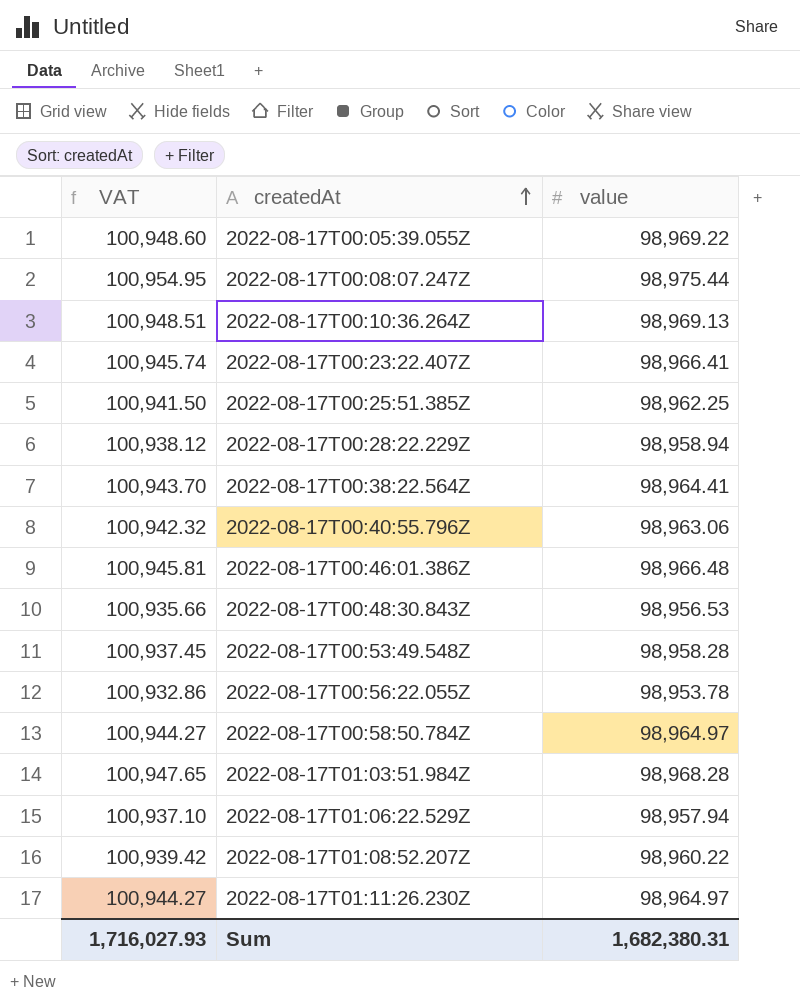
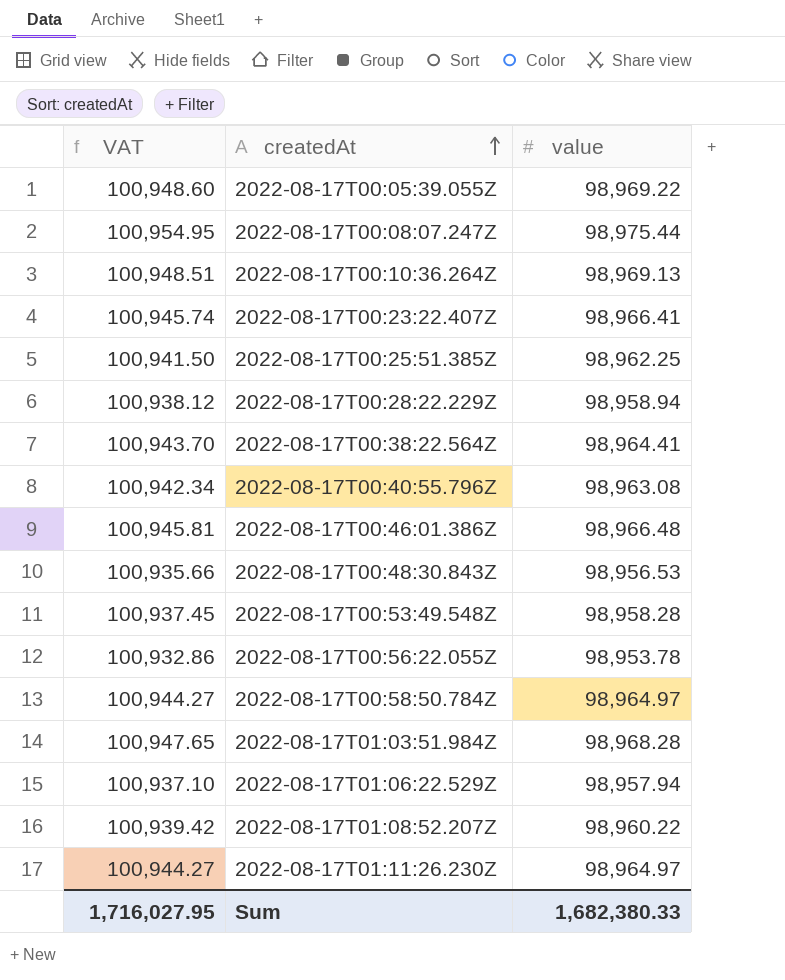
2022-08-17T00:40:55.796Z | VAT: 100,942.32 -> 100,942.34
2022-08-17T00:40:55.796Z | value: 98,963.06 -> 98,963.08
Sum | VAT: 1,716,027.93 -> 1,716,027.95
Sum | value: 1,682,380.31 -> 1,682,380.33

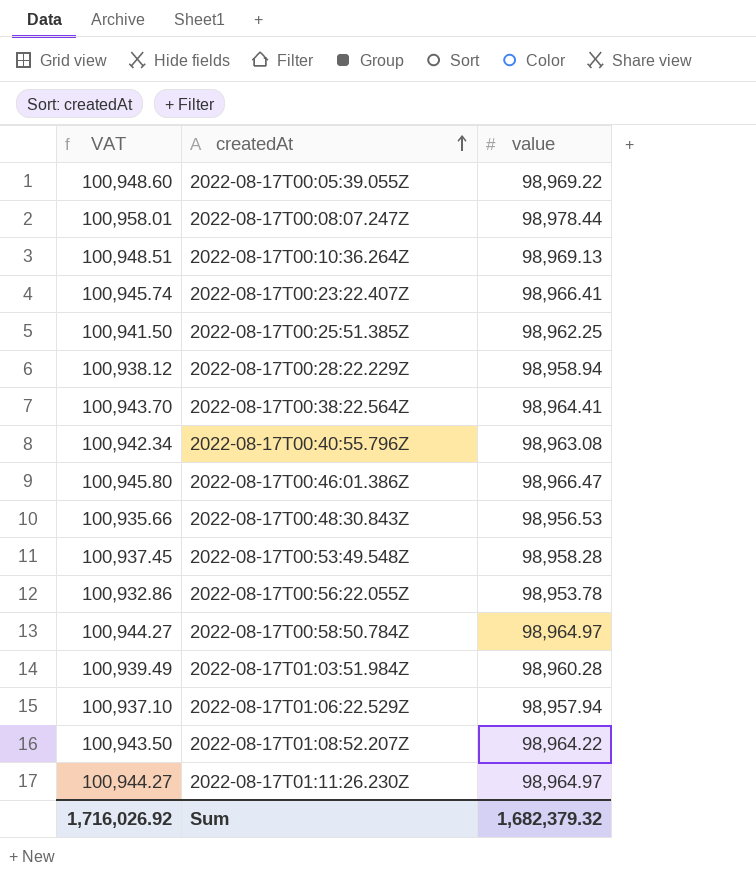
2022-08-17T00:08:07.247Z | VAT: 100,954.95 -> 100,958.01
2022-08-17T00:08:07.247Z | value: 98,975.44 -> 98,978.44
2022-08-17T00:46:01.386Z | VAT: 100,945.81 -> 100,945.80
2022-08-17T00:46:01.386Z | value: 98,966.48 -> 98,966.47
2022-08-17T01:03:51.984Z | VAT: 100,947.65 -> 100,939.49
2022-08-17T01:03:51.984Z | value: 98,968.28 -> 98,960.28
2022-08-17T01:08:52.207Z | VAT: 100,939.42 -> 100,943.50
2022-08-17T01:08:52.207Z | value: 98,960.22 -> 98,964.22
Sum | VAT: 1,716,027.95 -> 1,716,026.92
Sum | value: 1,682,380.33 -> 1,682,379.32

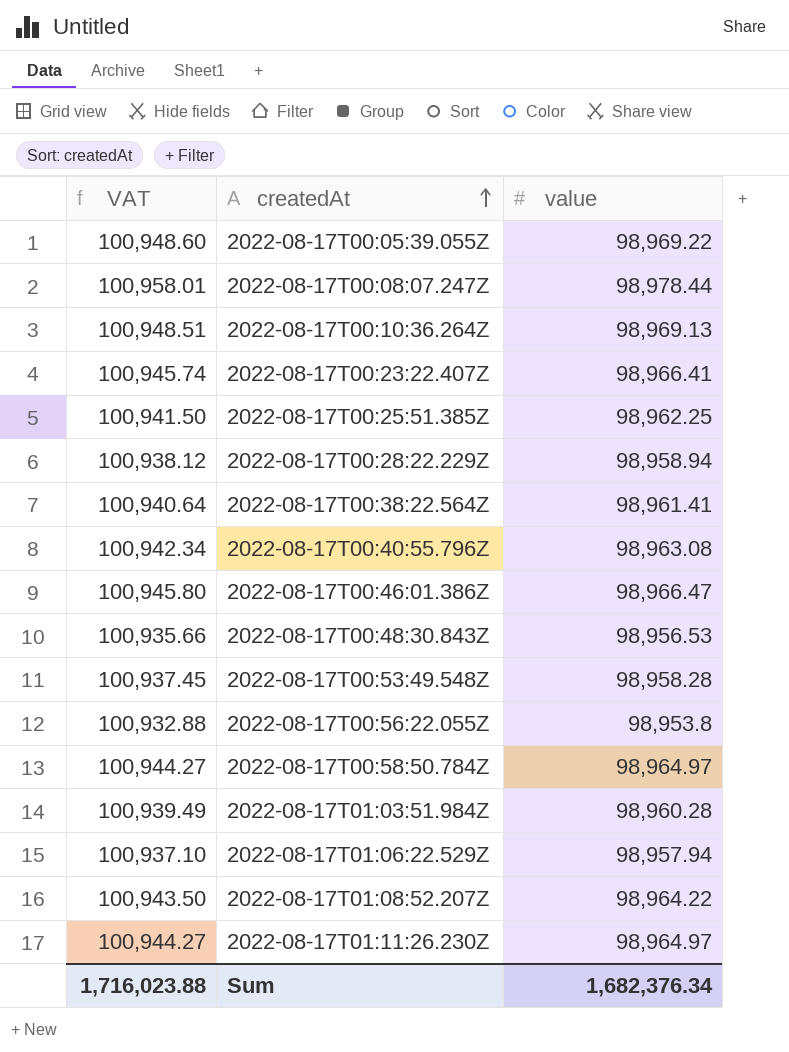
2022-08-17T00:38:22.564Z | VAT: 100,943.70 -> 100,940.64
2022-08-17T00:38:22.564Z | value: 98,964.41 -> 98,961.41
2022-08-17T00:56:22.055Z | VAT: 100,932.86 -> 100,932.88
2022-08-17T00:56:22.055Z | value: 98,953.78 -> 98,953.8
Sum | VAT: 1,716,026.92 -> 1,716,023.88
Sum | value: 1,682,379.32 -> 1,682,376.34

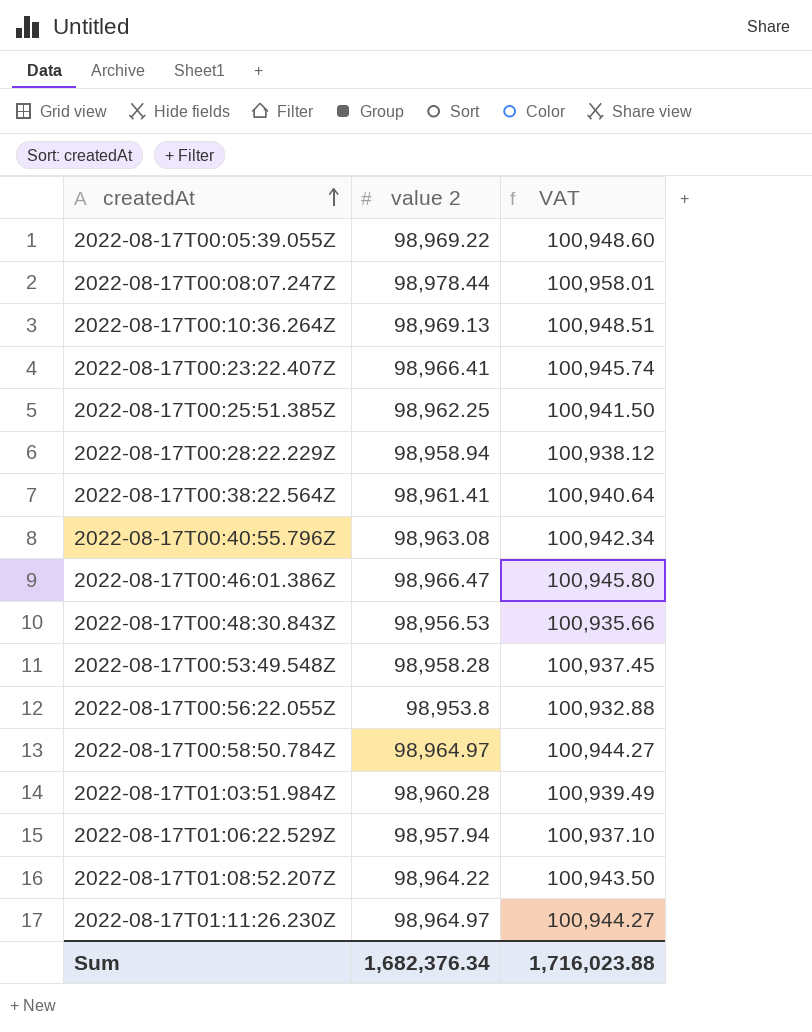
column name: value -> value 2
column VAT | position: 1 -> 3

